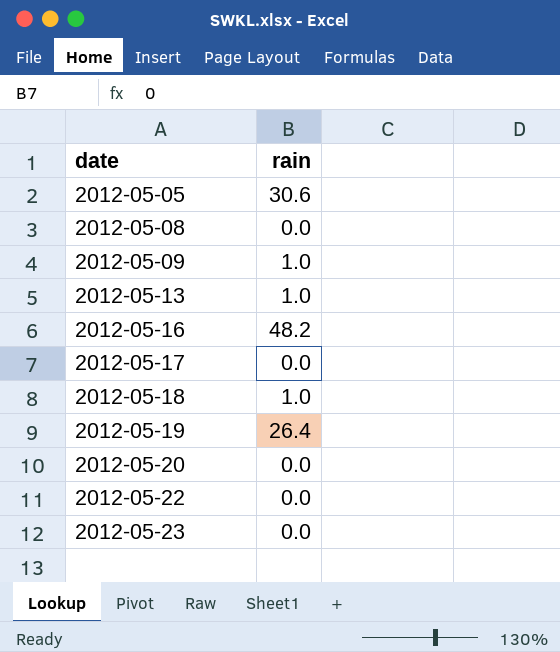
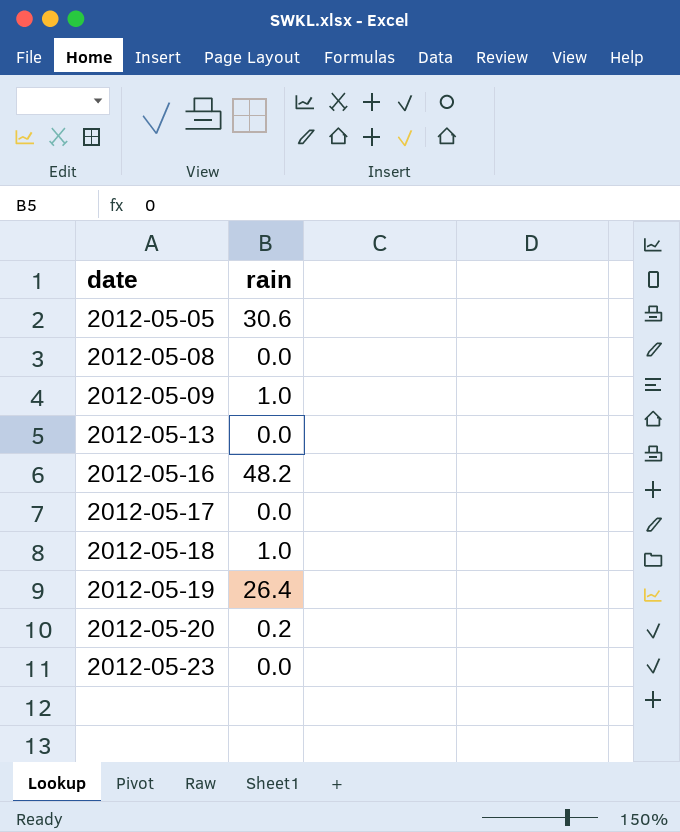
row 2012-05-22: 0.0 -> none
2012-05-13 | rain: 1.0 -> 0.0
2012-05-20 | rain: 0.0 -> 0.2

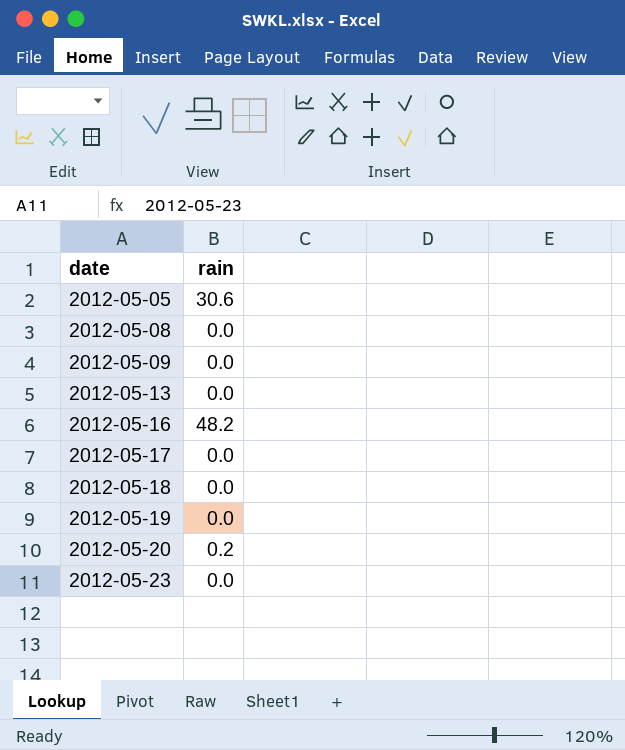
2012-05-09 | rain: 1.0 -> 0.0
2012-05-18 | rain: 1.0 -> 0.0
2012-05-19 | rain: 26.4 -> 0.0

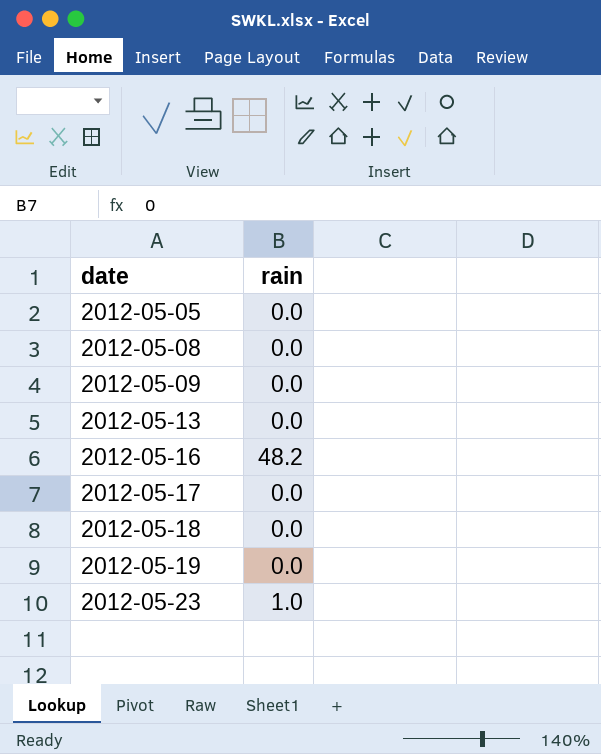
row 2012-05-20: 0.2 -> none
2012-05-05 | rain: 30.6 -> 0.0
2012-05-23 | rain: 0.0 -> 1.0

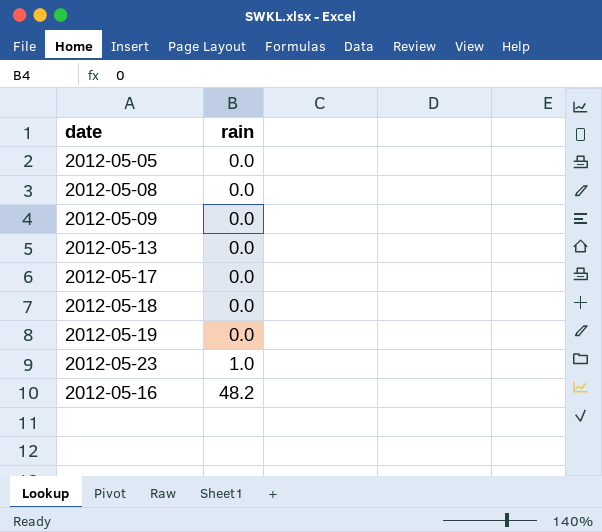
row order: date ascending -> rain ascending

